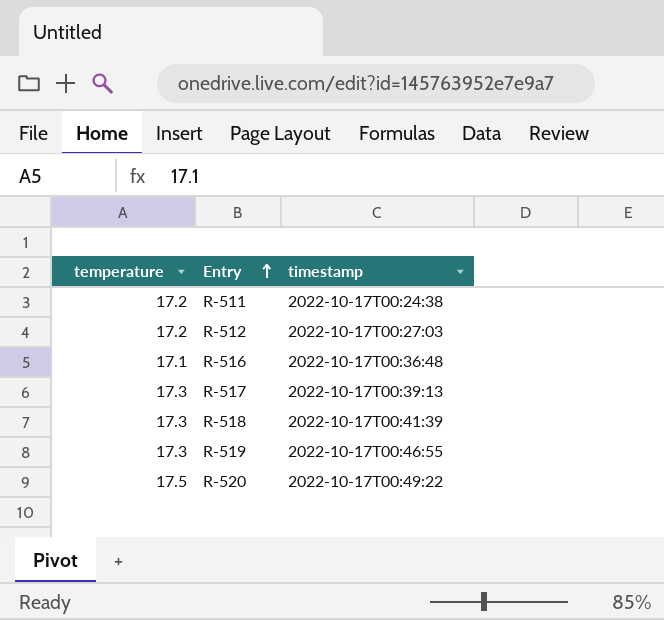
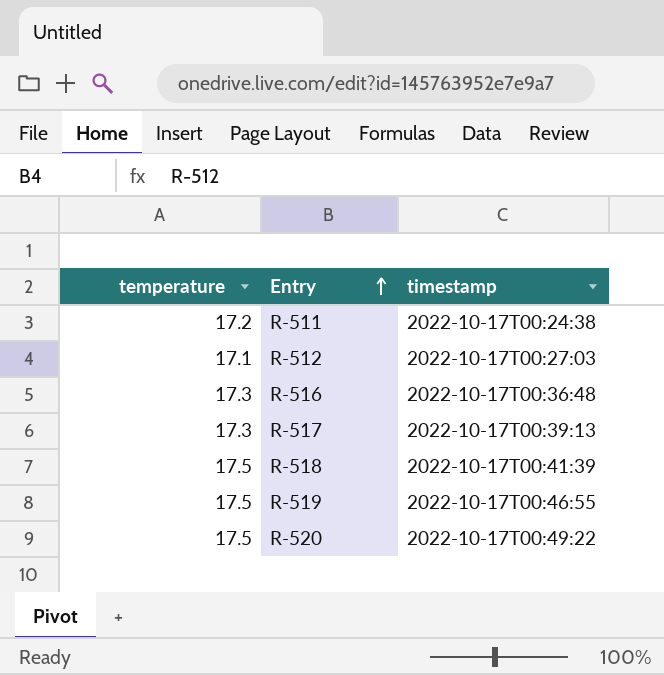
R-512 | temperature: 17.2 -> 17.1
R-516 | temperature: 17.1 -> 17.3
R-518 | temperature: 17.3 -> 17.5
R-519 | temperature: 17.3 -> 17.5

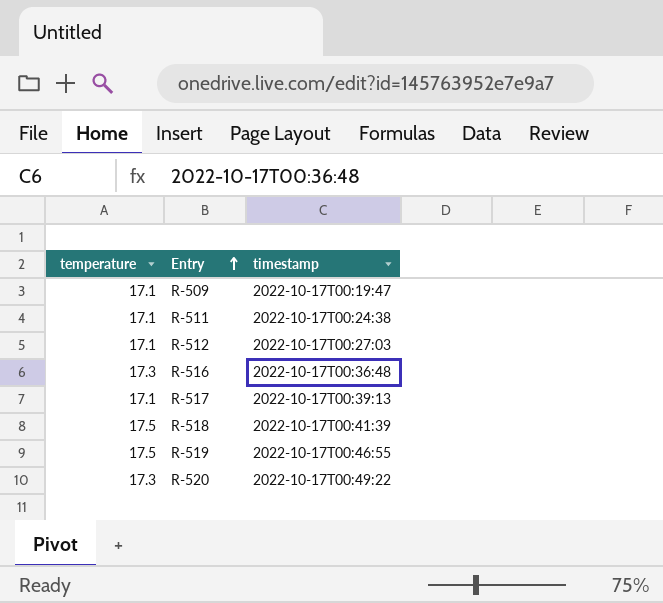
row R-509: none -> 17.1 | 2022-10-17T00:19:47
R-511 | temperature: 17.2 -> 17.1
R-517 | temperature: 17.3 -> 17.1
R-520 | temperature: 17.5 -> 17.3

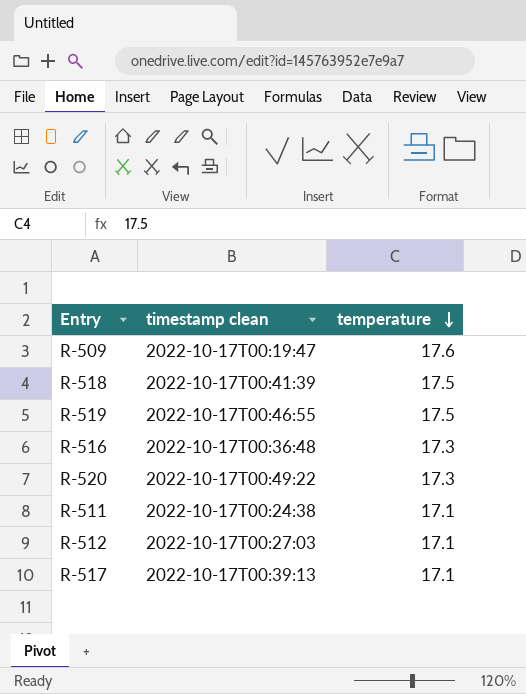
row order: Entry ascending -> temperature descending
column name: timestamp -> timestamp clean
column temperature | position: 1 -> 3
R-509 | temperature: 17.1 -> 17.6

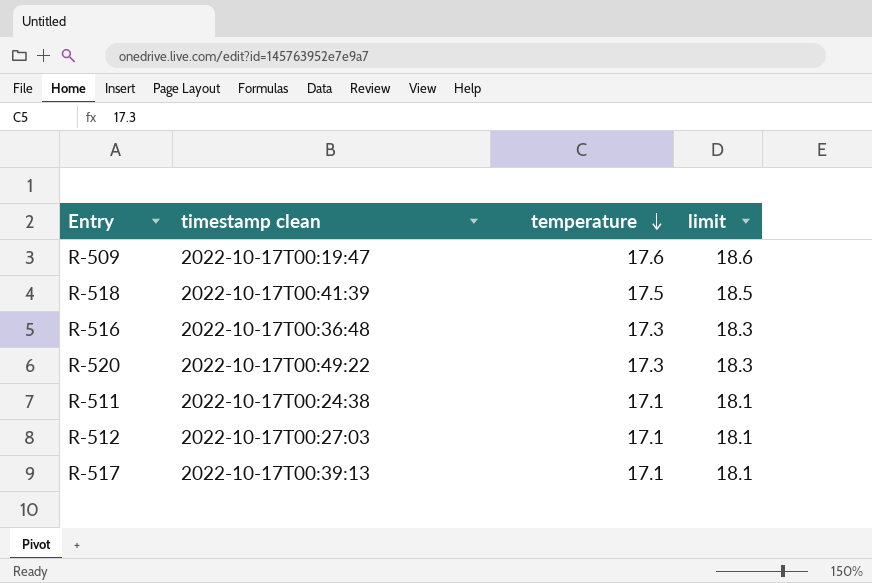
column limit | formula: none -> [temperature] + 1
row R-519: 2022-10-17T00:46:55 | 17.5 -> none

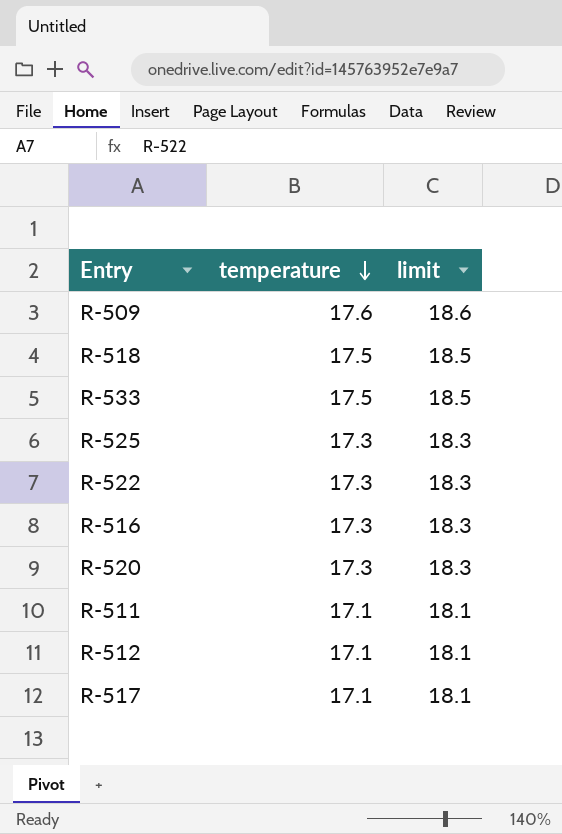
column timestamp clean | position: 2 -> none
row R-533: none -> 17.5 | 18.5
row R-525: none -> 17.3 | 18.3
row R-522: none -> 17.3 | 18.3

